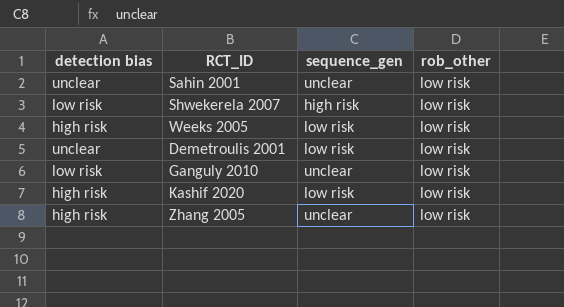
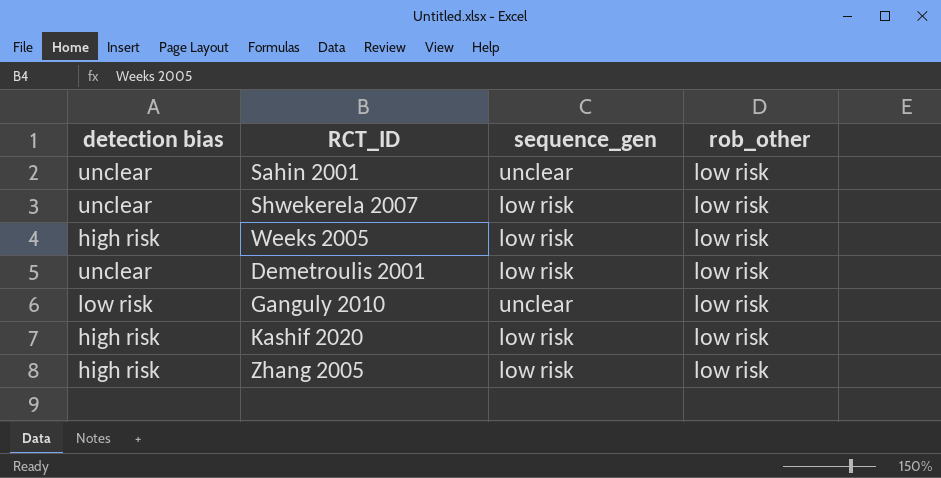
Shwekerela 2007 | detection bias: low risk -> unclear
Shwekerela 2007 | sequence_gen: high risk -> low risk
Zhang 2005 | sequence_gen: unclear -> low risk

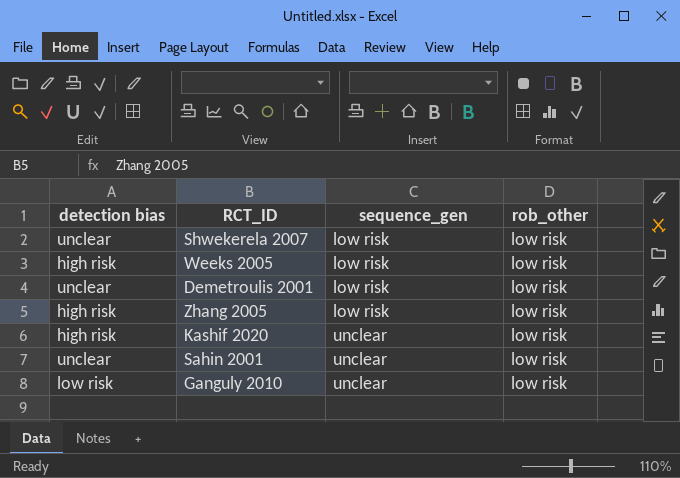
row order: none -> sequence_gen ascending
Kashif 2020 | sequence_gen: low risk -> unclear

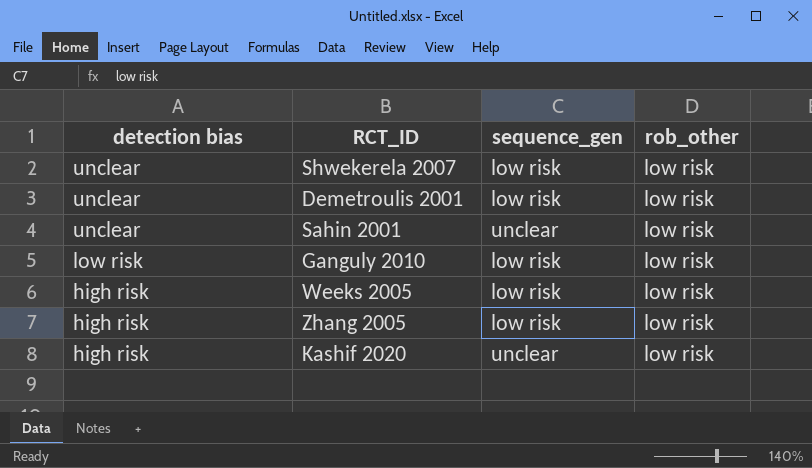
row order: sequence_gen ascending -> detection bias descending
Ganguly 2010 | sequence_gen: unclear -> low risk

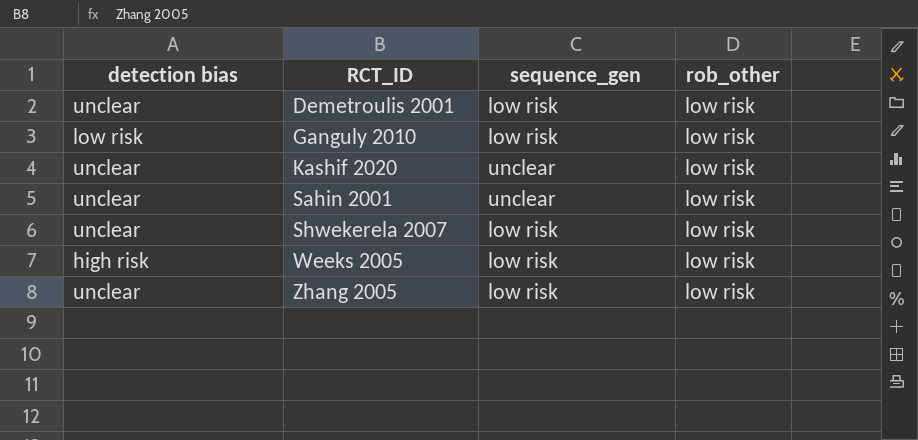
row order: detection bias descending -> RCT_ID ascending
Kashif 2020 | detection bias: high risk -> unclear
Zhang 2005 | detection bias: high risk -> unclear

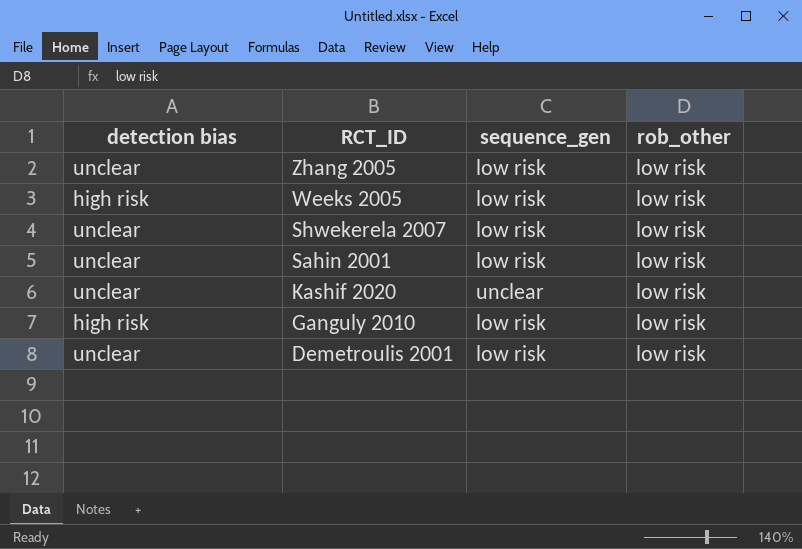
row order: RCT_ID ascending -> RCT_ID descending
Sahin 2001 | sequence_gen: unclear -> low risk
Ganguly 2010 | detection bias: low risk -> high risk

